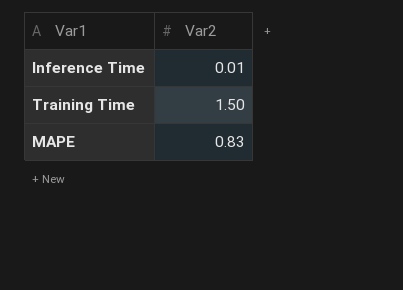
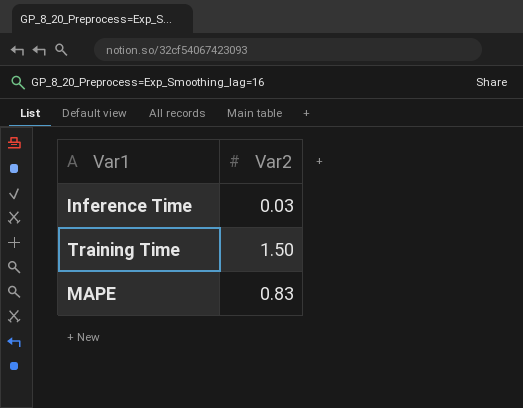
Inference Time | Var2: 0.01 -> 0.03

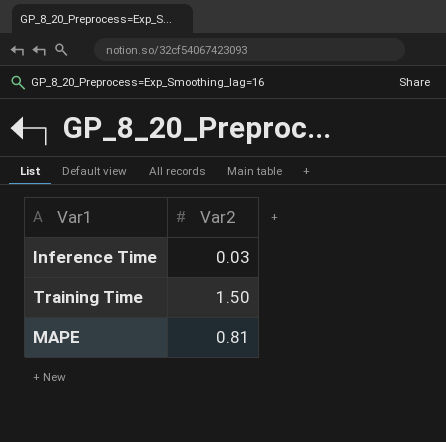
MAPE | Var2: 0.83 -> 0.81

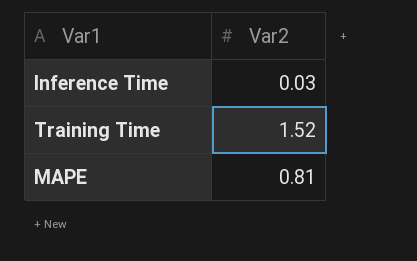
Training Time | Var2: 1.50 -> 1.52

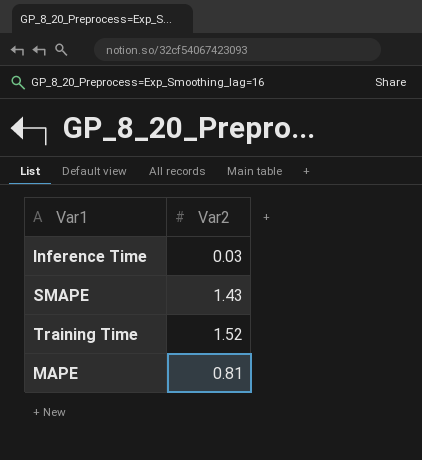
row SMAPE: none -> 1.43

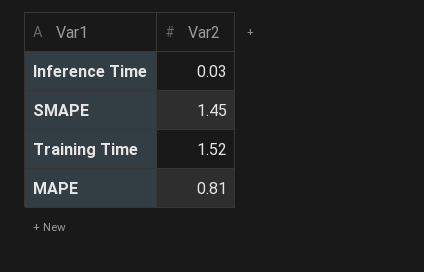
SMAPE | Var2: 1.43 -> 1.45

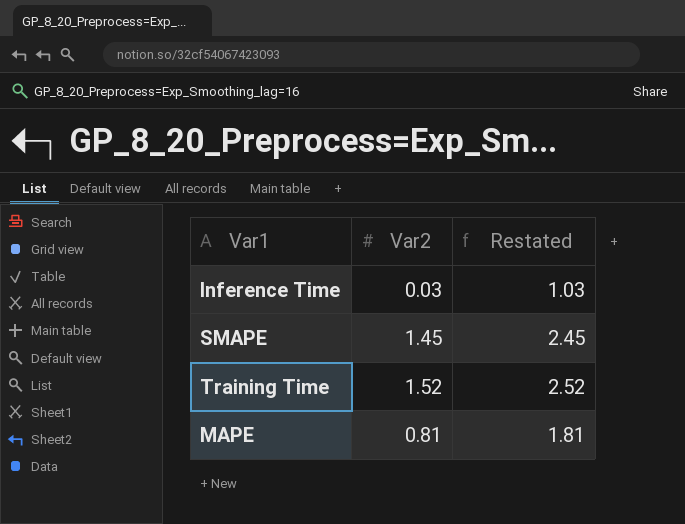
column Restated | formula: none -> [Var2] + 1

